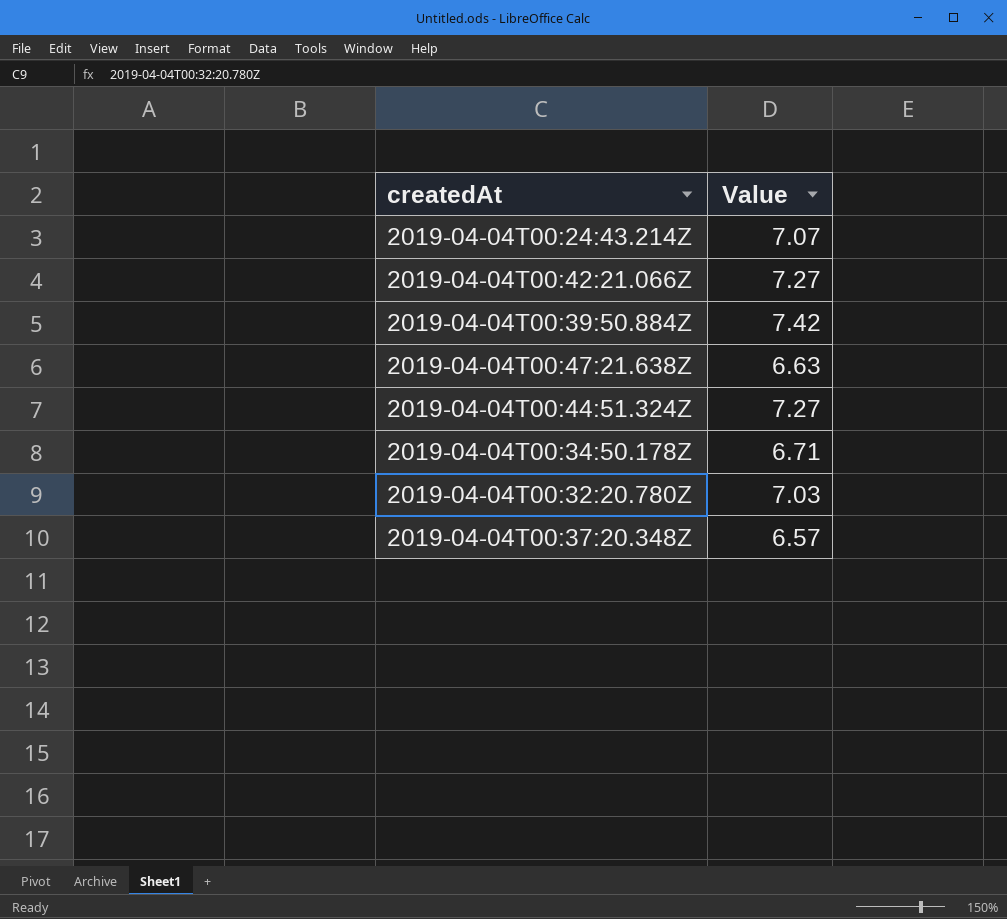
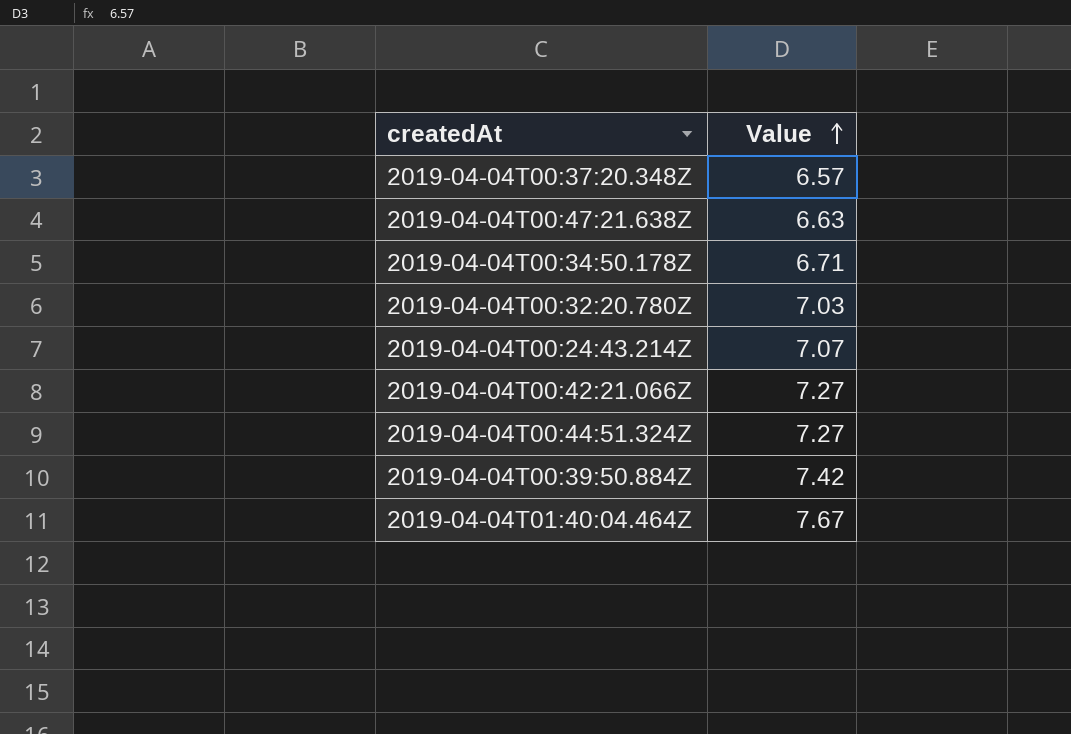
row order: none -> Value ascending
row 2019-04-04T01:40:04.464Z: none -> 7.67

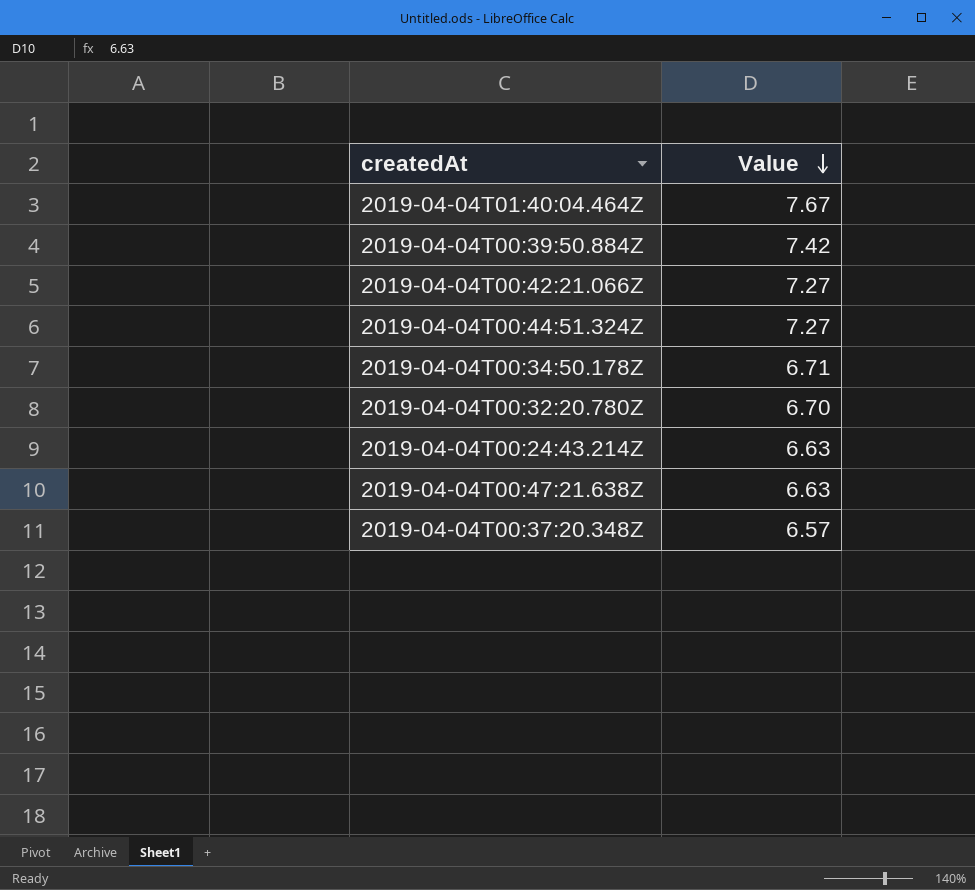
row order: Value ascending -> Value descending
2019-04-04T00:32:20.780Z | Value: 7.03 -> 6.70
2019-04-04T00:24:43.214Z | Value: 7.07 -> 6.63

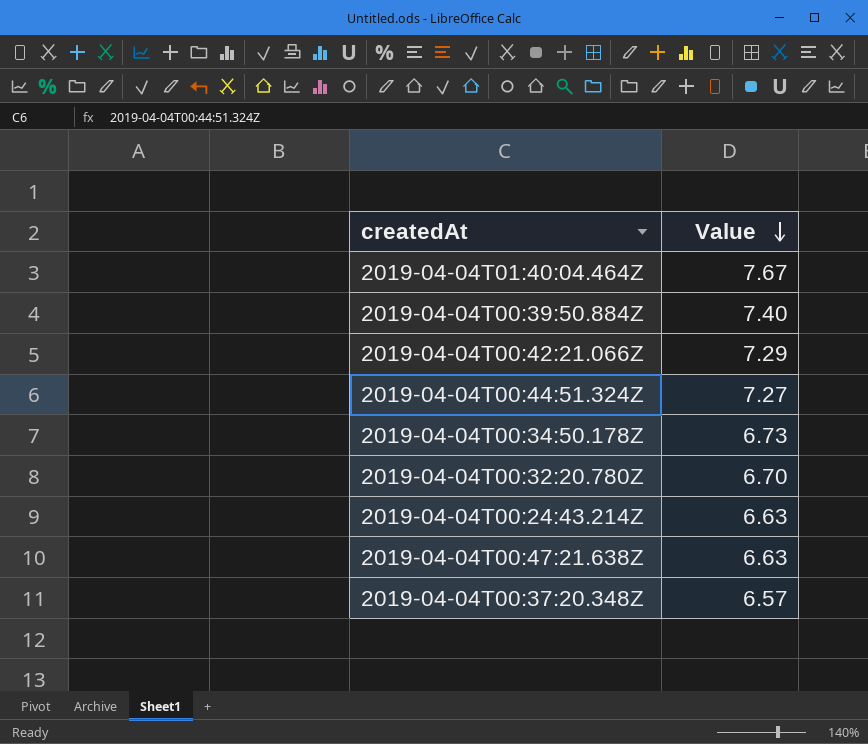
2019-04-04T00:39:50.884Z | Value: 7.42 -> 7.40
2019-04-04T00:42:21.066Z | Value: 7.27 -> 7.29
2019-04-04T00:34:50.178Z | Value: 6.71 -> 6.73

